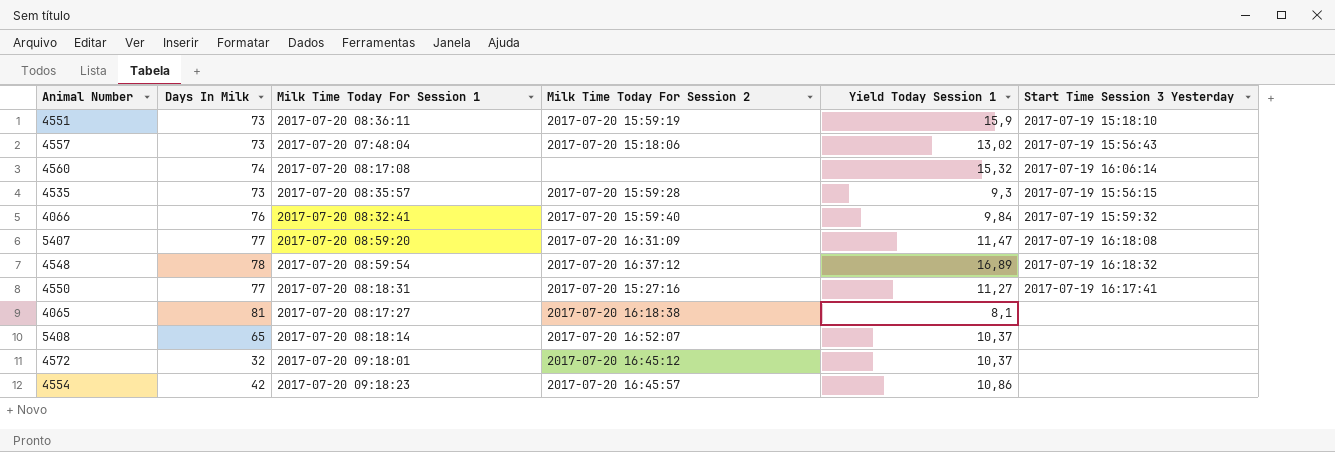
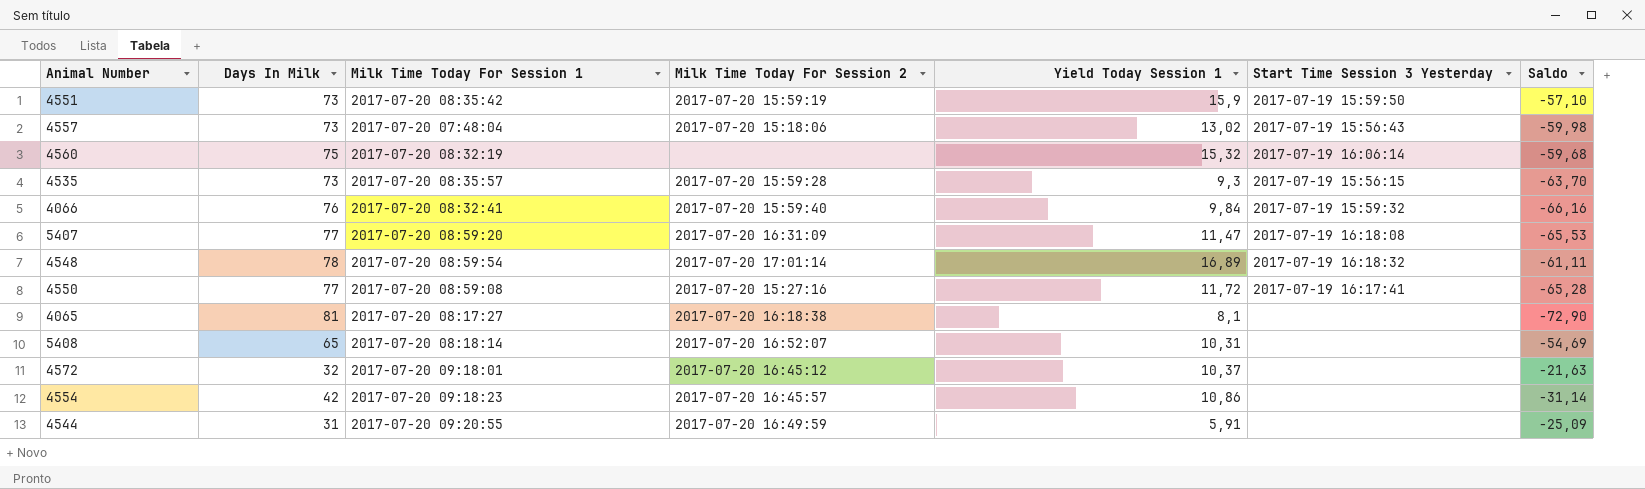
column Saldo | formula: none -> [Yield Today Session 1] - [Days In Milk]
4551 | Milk Time Today For Session 1: 2017-07-20 08:36:11 -> 2017-07-20 08:35:42
4551 | Start Time Session 3 Yesterday: 2017-07-19 15:18:10 -> 2017-07-19 15:59:50
4560 | Days In Milk: 74 -> 75
4560 | Milk Time Today For Session 1: 2017-07-20 08:17:08 -> 2017-07-20 08:32:19
4548 | Milk Time Today For Session 2: 2017-07-20 16:37:12 -> 2017-07-20 17:01:14
4550 | Milk Time Today For Session 1: 2017-07-20 08:18:31 -> 2017-07-20 08:59:08
4550 | Yield Today Session 1: 11,27 -> 11,72
5408 | Yield Today Session 1: 10,37 -> 10,31
row 4544: none -> 31 | 2017-07-20 09:20:55 | 2017-07-20 16:49:59 | 5,91 | none | -25,09

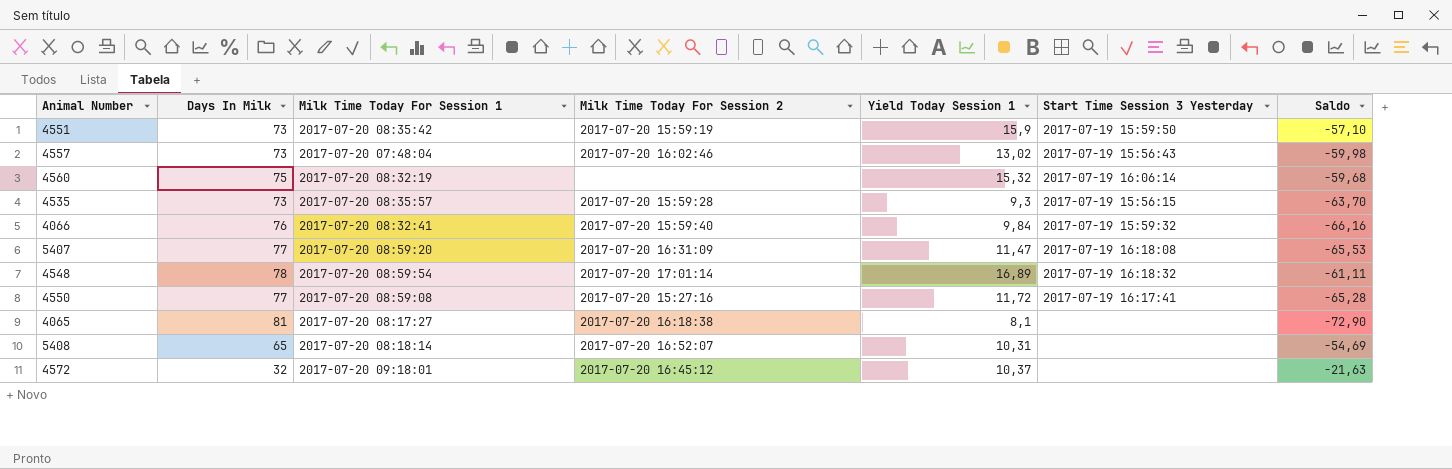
row 4554: 42 | 2017-07-20 09:18:23 | 2017-07-20 16:45:57 | 10,86 | none | -31,14 -> none
row 4544: 31 | 2017-07-20 09:20:55 | 2017-07-20 16:49:59 | 5,91 | none | -25,09 -> none
4557 | Milk Time Today For Session 2: 2017-07-20 15:18:06 -> 2017-07-20 16:02:46

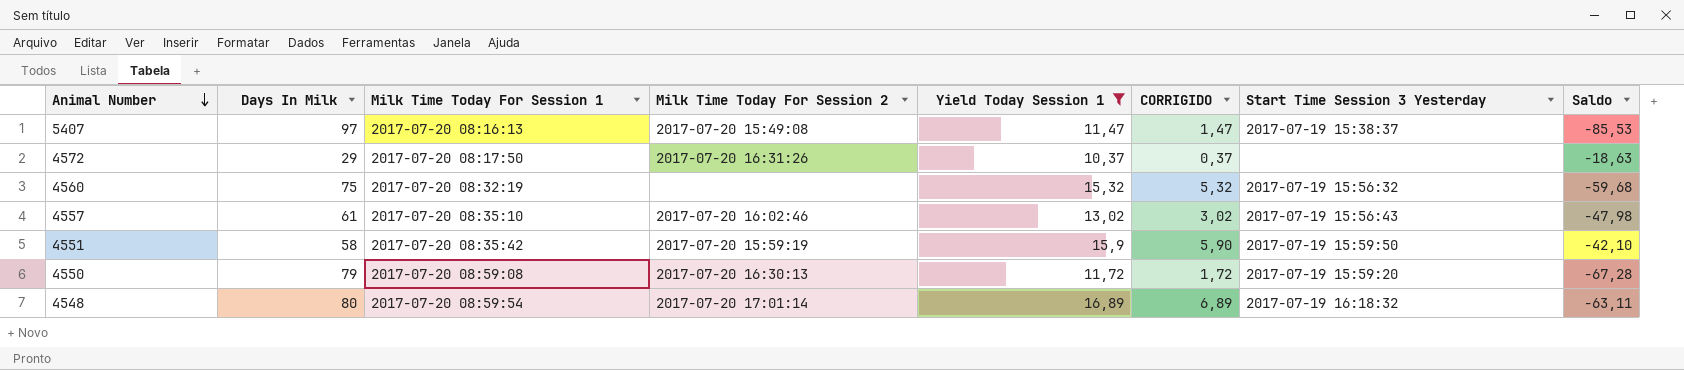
filter: none -> Yield Today Session 1 >= 10,37
row order: none -> Animal Number descending
column CORRIGIDO | formula: none -> [Yield Today Session 1] - 10
5407 | Days In Milk: 77 -> 97
5407 | Milk Time Today For Session 1: 2017-07-20 08:59:20 -> 2017-07-20 08:16:13
5407 | Milk Time Today For Session 2: 2017-07-20 16:31:09 -> 2017-07-20 15:49:08
5407 | Start Time Session 3 Yesterday: 2017-07-19 16:18:08 -> 2017-07-19 15:38:37
5407 | Saldo: -65,53 -> -85,53
4572 | Days In Milk: 32 -> 29
4572 | Milk Time Today For Session 1: 2017-07-20 09:18:01 -> 2017-07-20 08:17:50
4572 | Milk Time Today For Session 2: 2017-07-20 16:45:12 -> 2017-07-20 16:31:26
4572 | Saldo: -21,63 -> -18,63
4560 | Start Time Session 3 Yesterday: 2017-07-19 16:06:14 -> 2017-07-19 15:56:32
4557 | Days In Milk: 73 -> 61
4557 | Milk Time Today For Session 1: 2017-07-20 07:48:04 -> 2017-07-20 08:35:10
4557 | Saldo: -59,98 -> -47,98
4551 | Days In Milk: 73 -> 58
4551 | Saldo: -57,10 -> -42,10
4550 | Days In Milk: 77 -> 79
4550 | Milk Time Today For Session 2: 2017-07-20 15:27:16 -> 2017-07-20 16:30:13
4550 | Start Time Session 3 Yesterday: 2017-07-19 16:17:41 -> 2017-07-19 15:59:20
4550 | Saldo: -65,28 -> -67,28
4548 | Days In Milk: 78 -> 80
4548 | Saldo: -61,11 -> -63,11

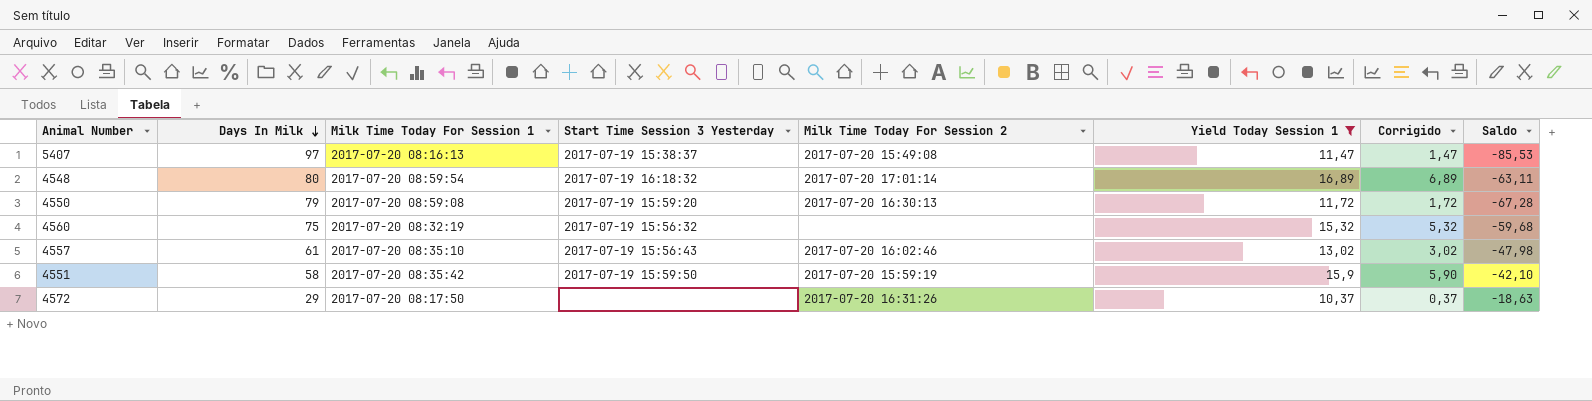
row order: Animal Number descending -> Days In Milk descending
column Start Time Session 3 Yesterday | position: 7 -> 4
column name: CORRIGIDO -> Corrigido

